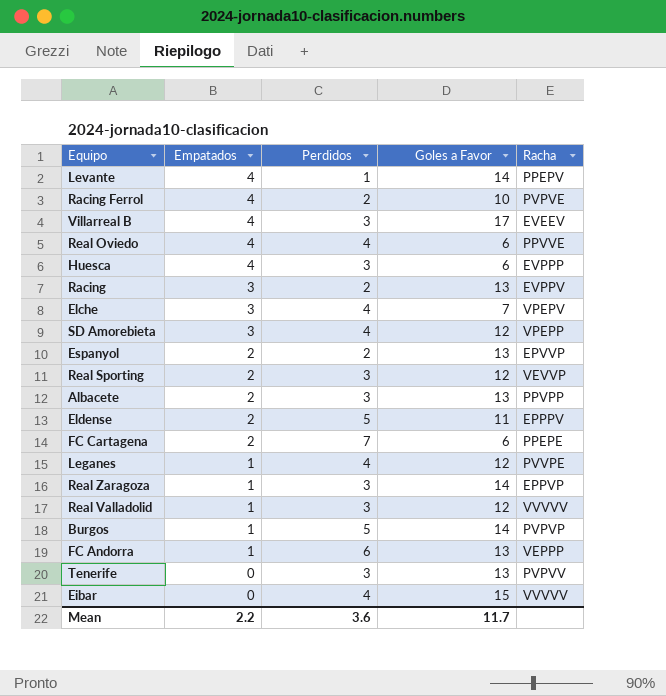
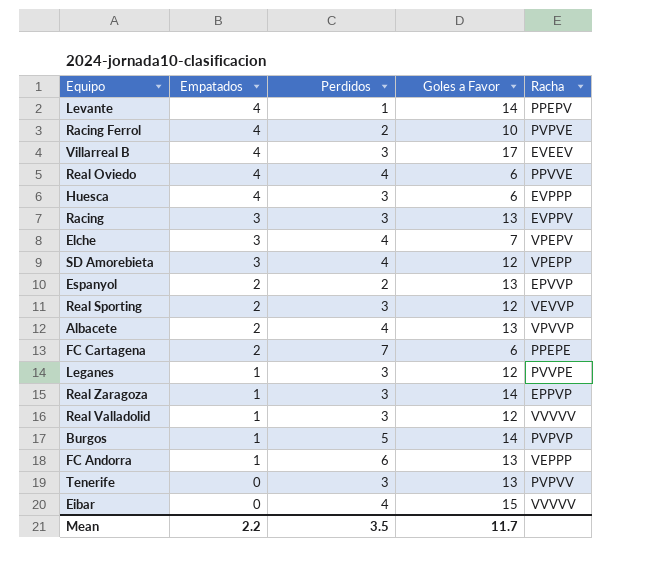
row Eldense: 2 | 5 | 11 | EPPPV -> none
Racing | Perdidos: 2 -> 3
Albacete | Perdidos: 3 -> 4
Albacete | Racha: PPVPP -> VPVVP
Leganes | Perdidos: 4 -> 3
Mean | Perdidos: 3.6 -> 3.5

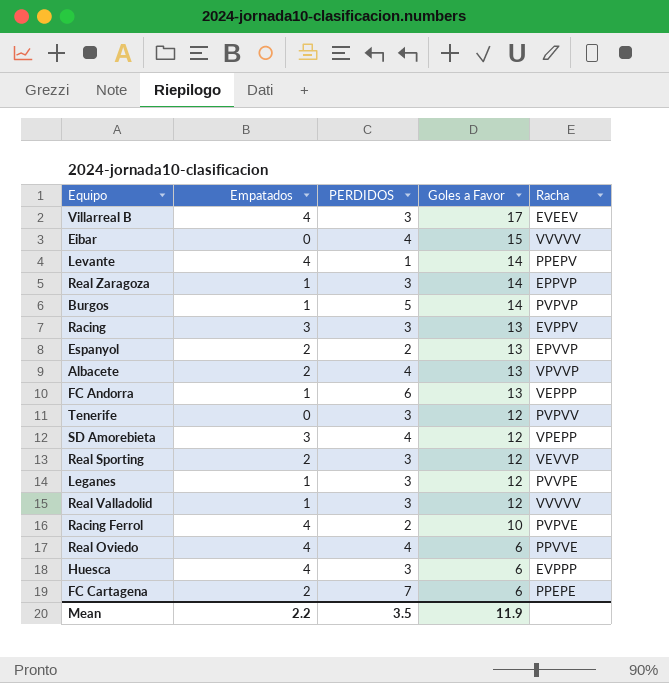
row order: Empatados descending -> Goles a Favor descending
column name: Perdidos -> PERDIDOS
row Elche: 3 | 4 | 7 | VPEPV -> none
Tenerife | Goles a Favor: 13 -> 12
Mean | Goles a Favor: 11.7 -> 11.9

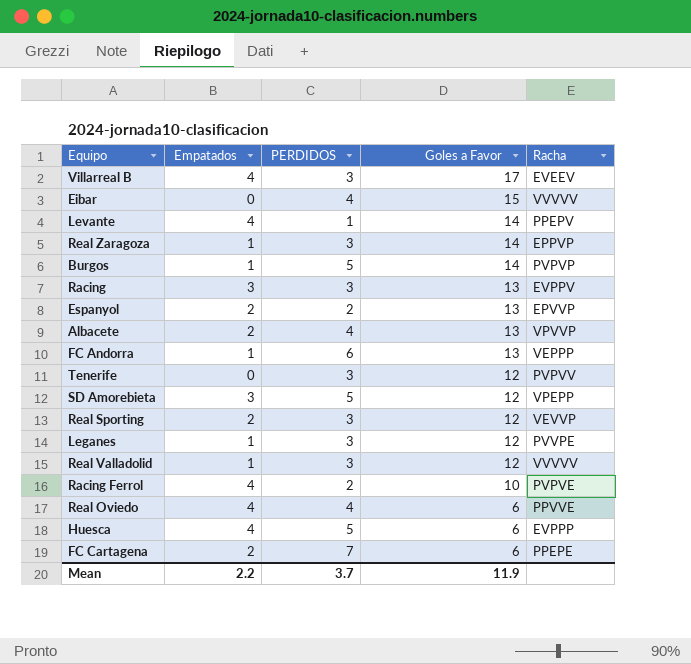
SD Amorebieta | PERDIDOS: 4 -> 5
Huesca | PERDIDOS: 3 -> 5
Mean | PERDIDOS: 3.5 -> 3.7

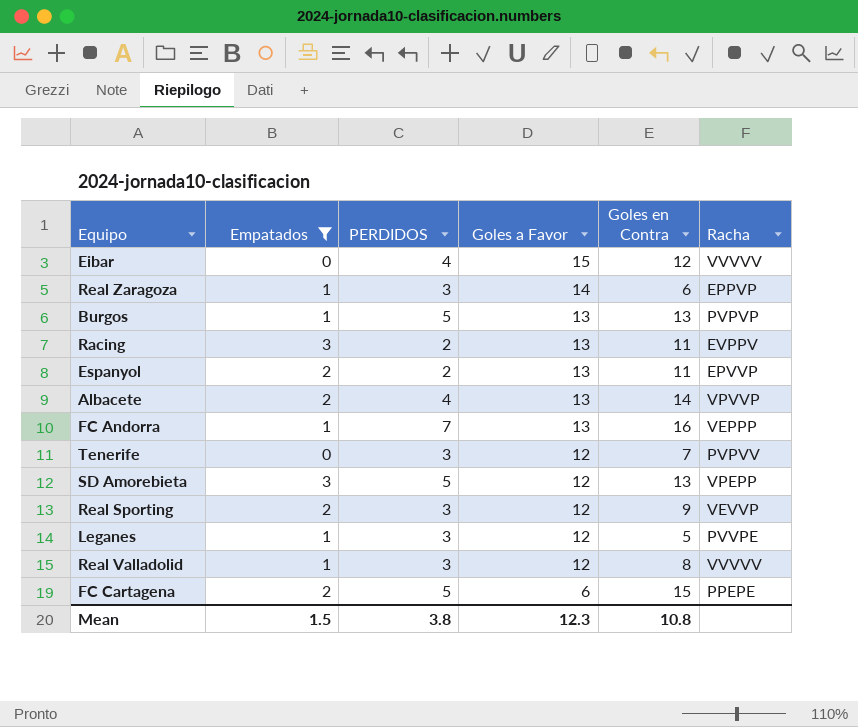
filter: none -> Empatados != 4
column Goles en Contra | position: none -> 5
Burgos | Goles a Favor: 14 -> 13
Racing | PERDIDOS: 3 -> 2
FC Andorra | PERDIDOS: 6 -> 7
FC Cartagena | PERDIDOS: 7 -> 5
Mean | Empatados: 2.2 -> 1.5
Mean | PERDIDOS: 3.7 -> 3.8
Mean | Goles a Favor: 11.9 -> 12.3

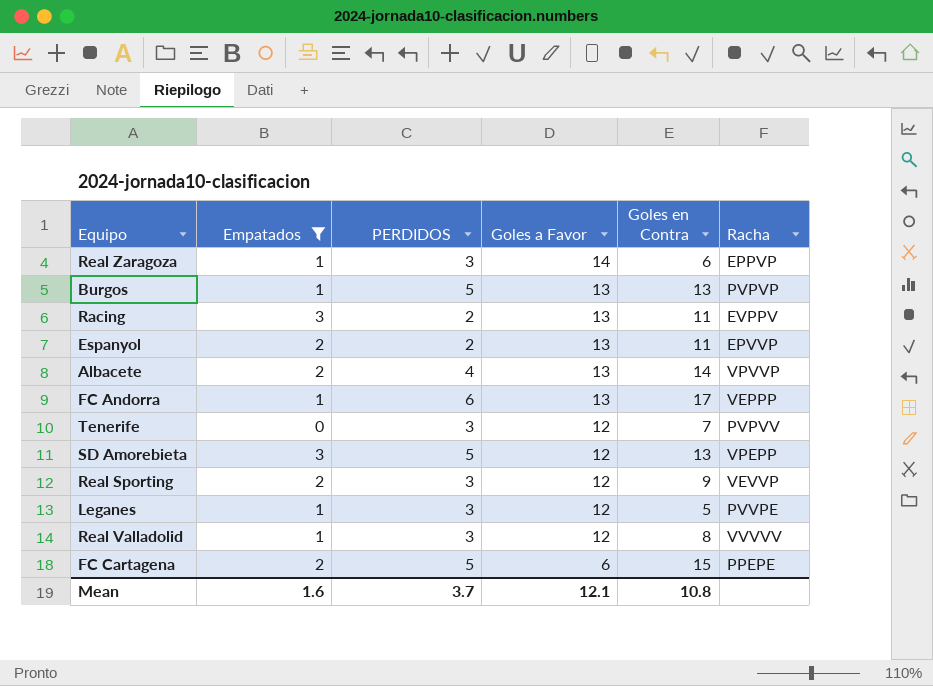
row Eibar: 0 | 4 | 15 | 12 | VVVVV -> none
FC Andorra | PERDIDOS: 7 -> 6
FC Andorra | Goles en Contra: 16 -> 17
Mean | Empatados: 1.5 -> 1.6
Mean | PERDIDOS: 3.8 -> 3.7
Mean | Goles a Favor: 12.3 -> 12.1

